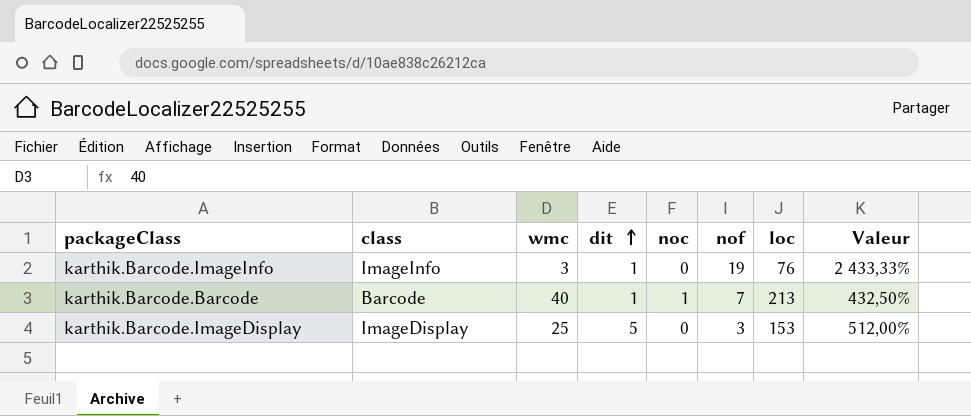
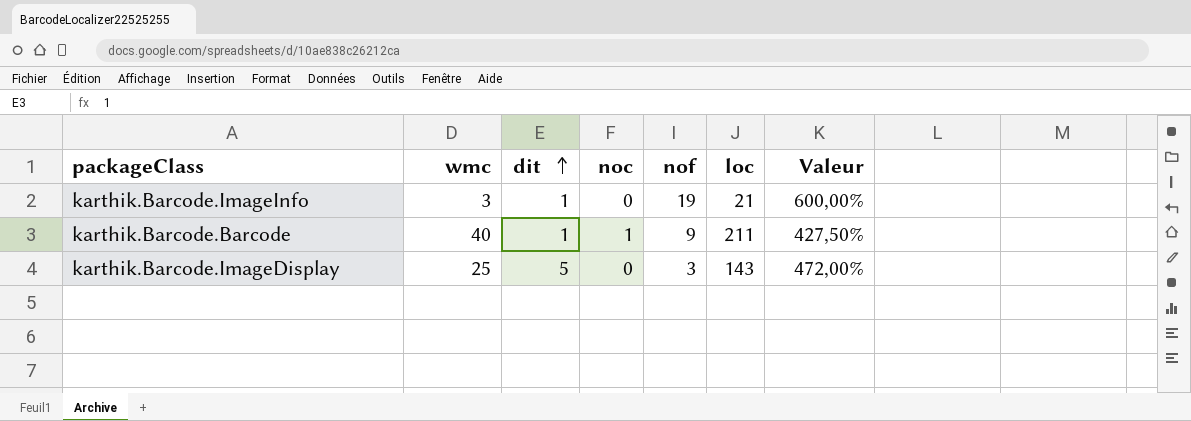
column class | position: 2 -> none
karthik.Barcode.ImageInfo | loc: 76 -> 21
karthik.Barcode.ImageInfo | Valeur: 2 433,33% -> 600,00%
karthik.Barcode.Barcode | nof: 7 -> 9
karthik.Barcode.Barcode | loc: 213 -> 211
karthik.Barcode.Barcode | Valeur: 432,50% -> 427,50%
karthik.Barcode.ImageDisplay | loc: 153 -> 143
karthik.Barcode.ImageDisplay | Valeur: 512,00% -> 472,00%

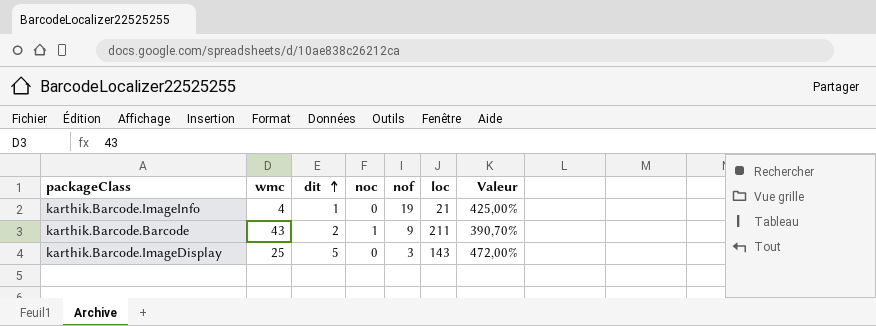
karthik.Barcode.ImageInfo | wmc: 3 -> 4
karthik.Barcode.ImageInfo | Valeur: 600,00% -> 425,00%
karthik.Barcode.Barcode | wmc: 40 -> 43
karthik.Barcode.Barcode | dit: 1 -> 2
karthik.Barcode.Barcode | Valeur: 427,50% -> 390,70%

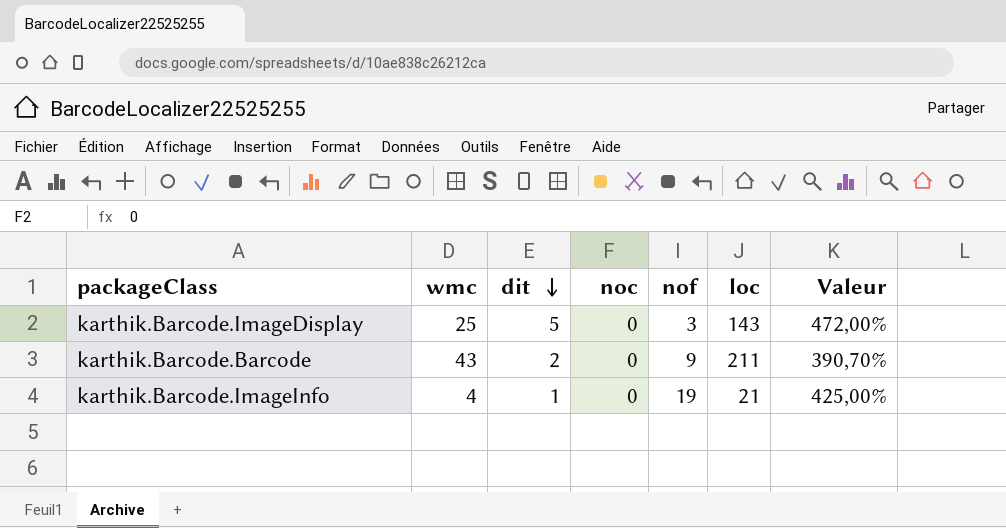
row order: dit ascending -> dit descending
karthik.Barcode.Barcode | noc: 1 -> 0

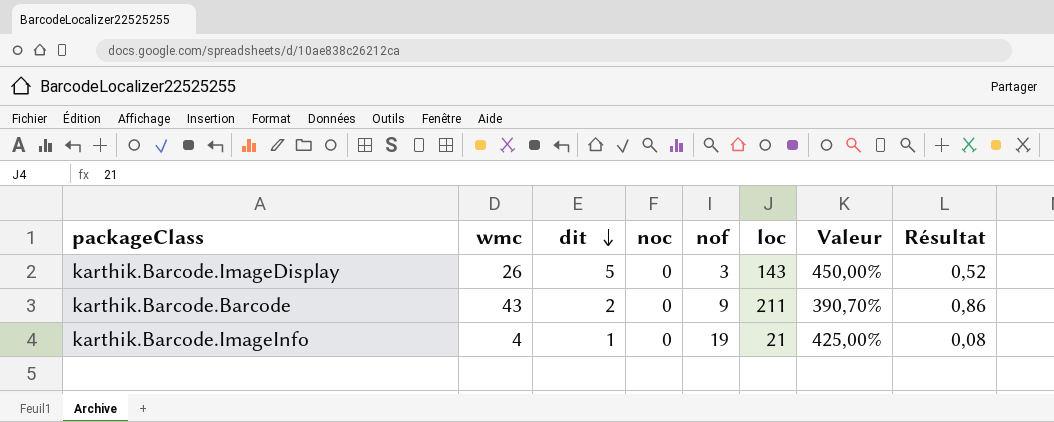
column Résultat | formula: none -> [wmc] * 0,02
karthik.Barcode.ImageDisplay | wmc: 25 -> 26
karthik.Barcode.ImageDisplay | Valeur: 472,00% -> 450,00%

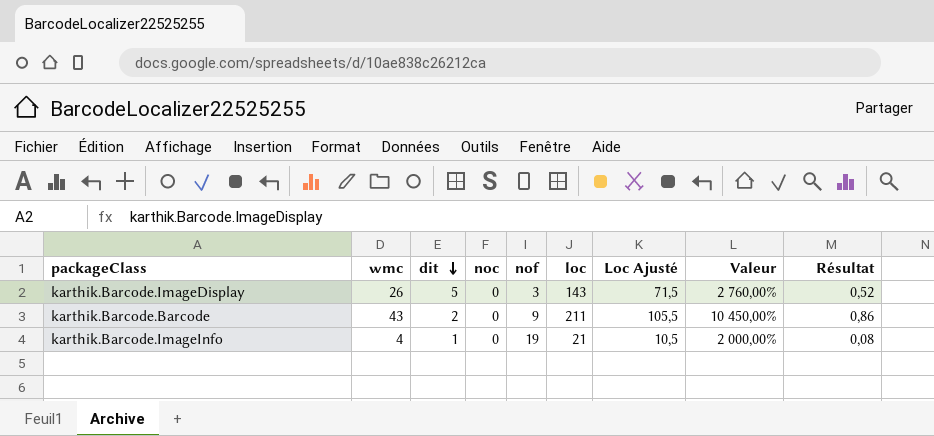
column Loc Ajusté | formula: none -> [loc] * 0,5
column Valeur | formula: ([loc] - [wmc]) / [wmc] -> ([loc] - [dit]) / [dit]

